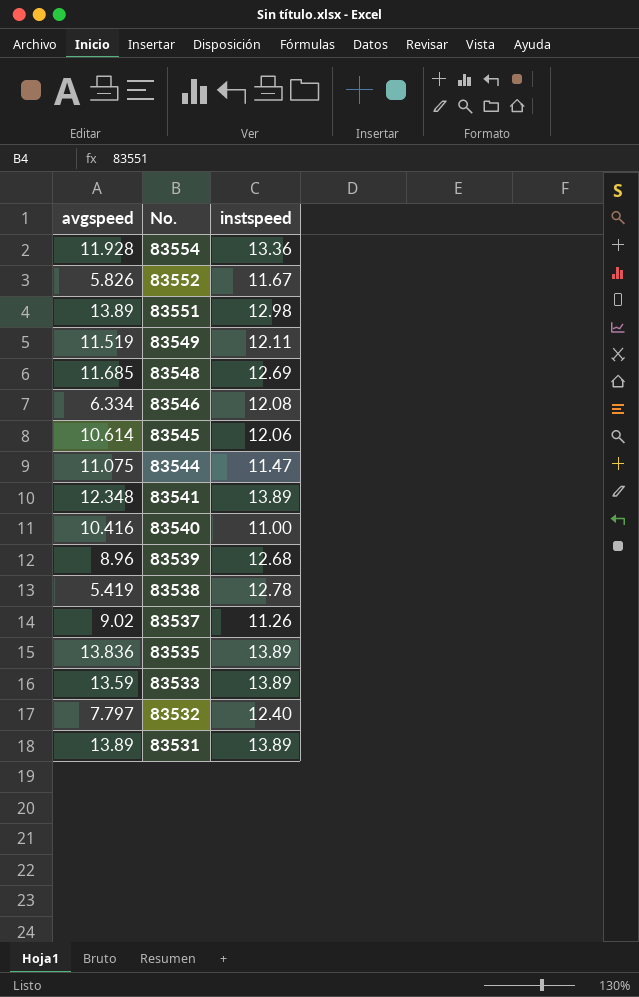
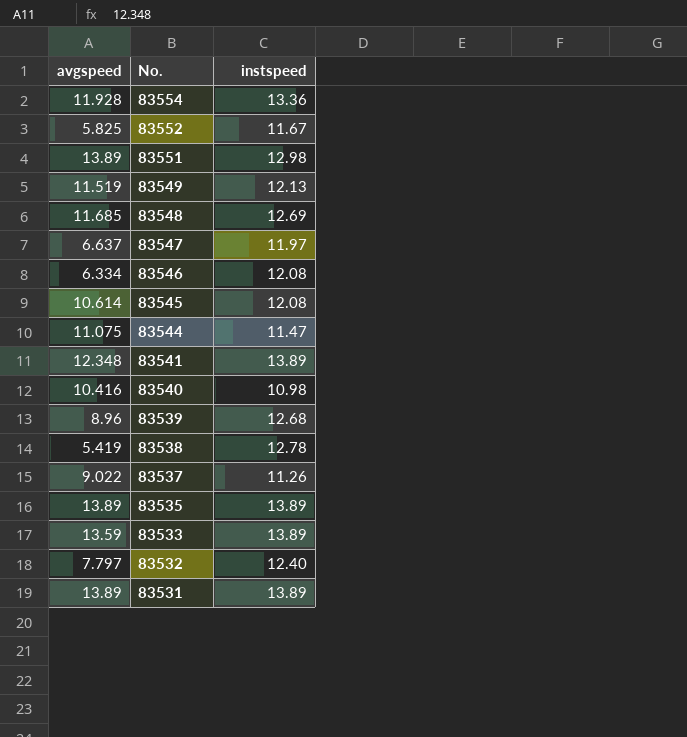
83552 | avgspeed: 5.826 -> 5.825
83549 | instspeed: 12.11 -> 12.13
row 83547: none -> 6.637 | 11.97
83545 | instspeed: 12.06 -> 12.08
83540 | instspeed: 11.00 -> 10.98
83537 | avgspeed: 9.02 -> 9.022
83535 | avgspeed: 13.836 -> 13.89

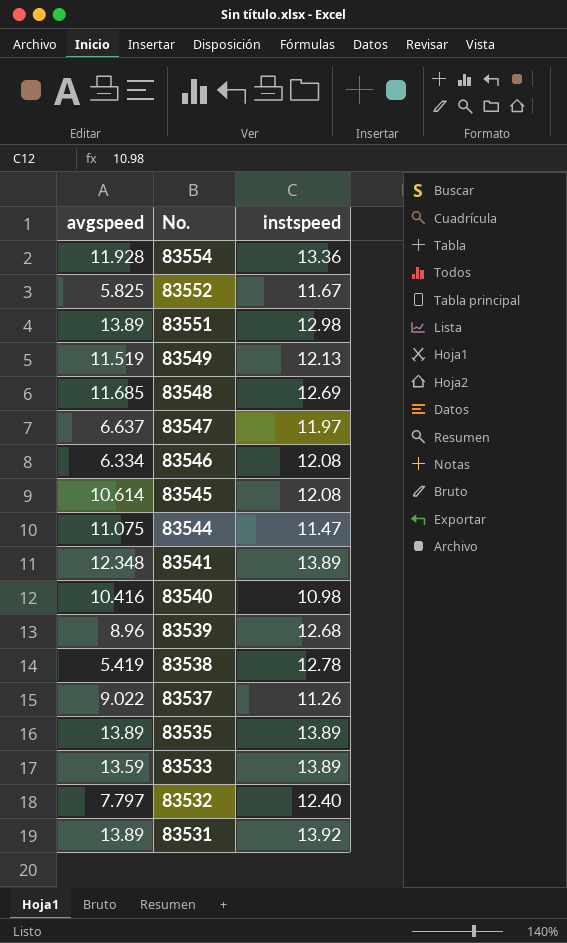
83531 | instspeed: 13.89 -> 13.92

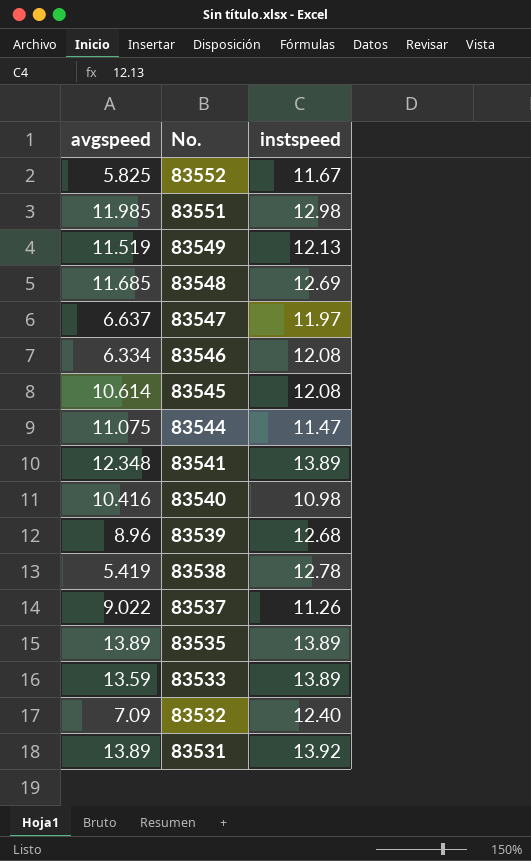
row 83554: 11.928 | 13.36 -> none
83551 | avgspeed: 13.89 -> 11.985
83532 | avgspeed: 7.797 -> 7.09

